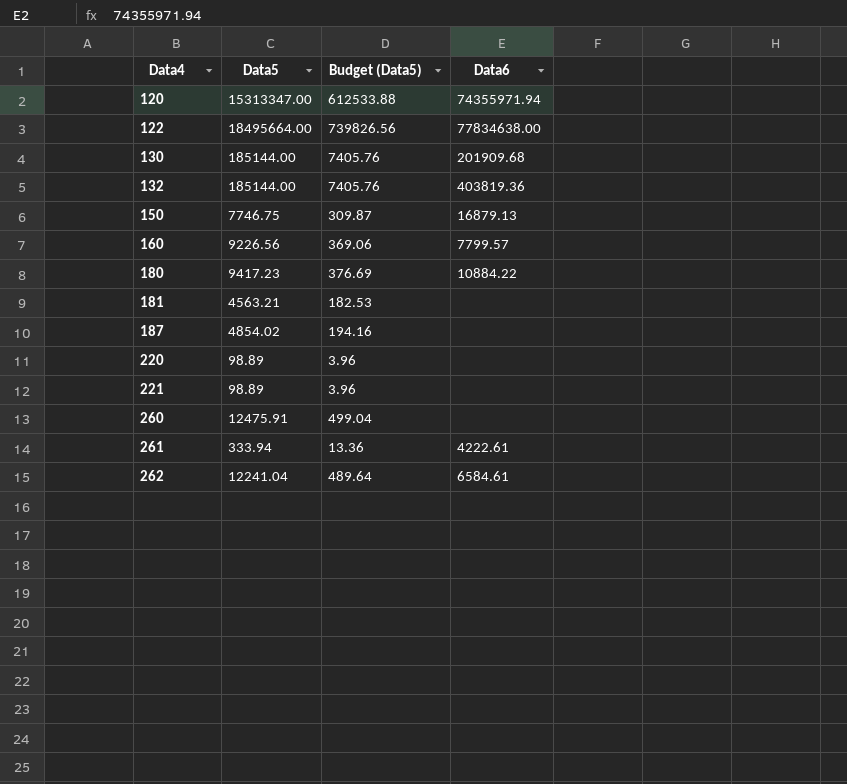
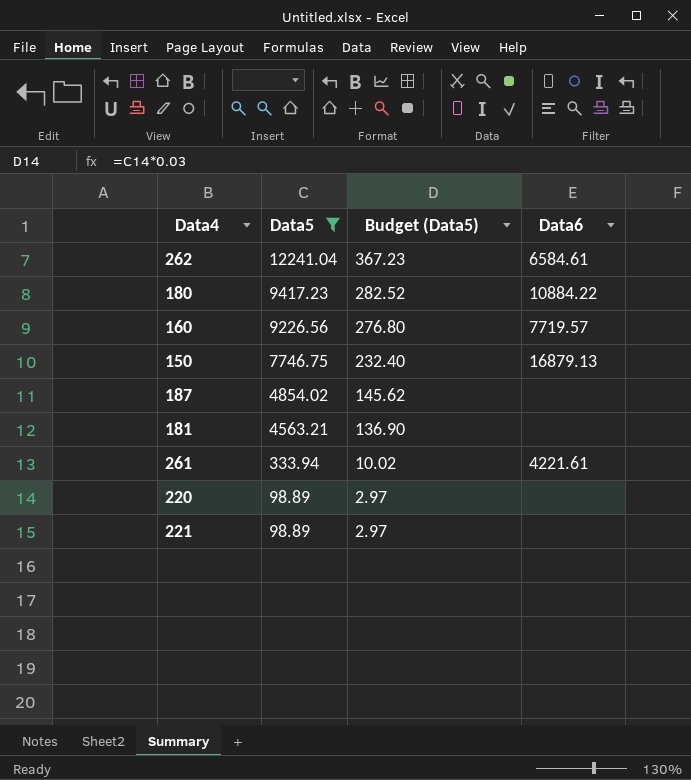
filter: none -> Data5 <= 12241.04
row order: Data4 ascending -> Data5 descending
column Budget (Data5) | formula: [Data5] * 0.04 -> [Data5] * 0.03
160 | Data6: 7799.57 -> 7719.57
261 | Data6: 4222.61 -> 4221.61

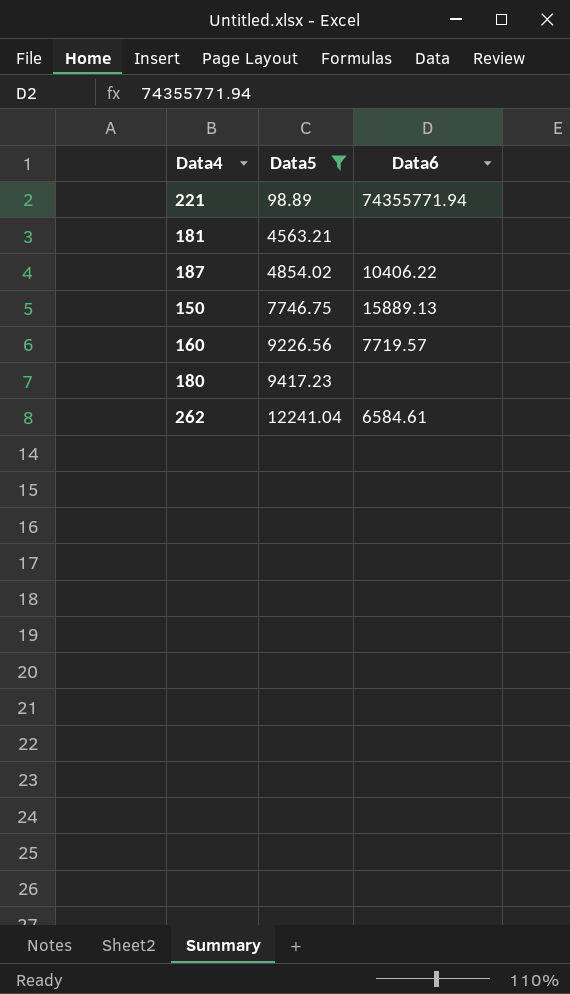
row order: Data5 descending -> Data5 ascending
column Budget (Data5) | formula: [Data5] * 0.03 -> none
row 261: 333.94 | 10.02 | 4221.61 -> none
row 220: 98.89 | 2.97 | none -> none
221 | Data6: none -> 74355771.94
187 | Data6: none -> 10406.22
150 | Data6: 16879.13 -> 15889.13
180 | Data6: 10884.22 -> none

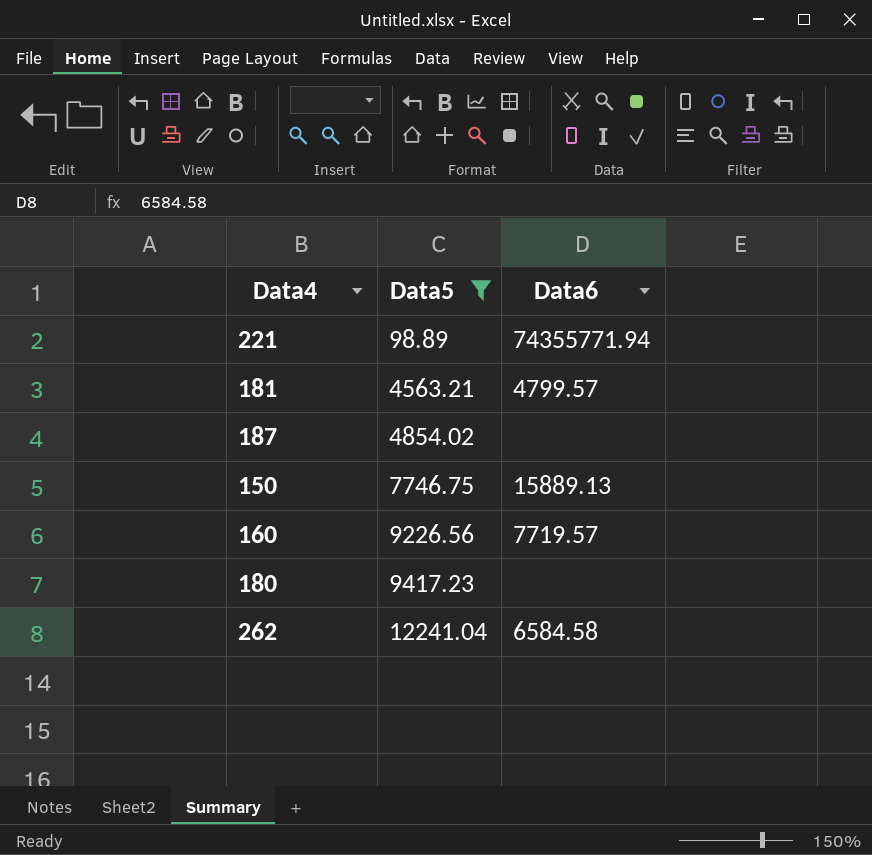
181 | Data6: none -> 4799.57
187 | Data6: 10406.22 -> none
262 | Data6: 6584.61 -> 6584.58

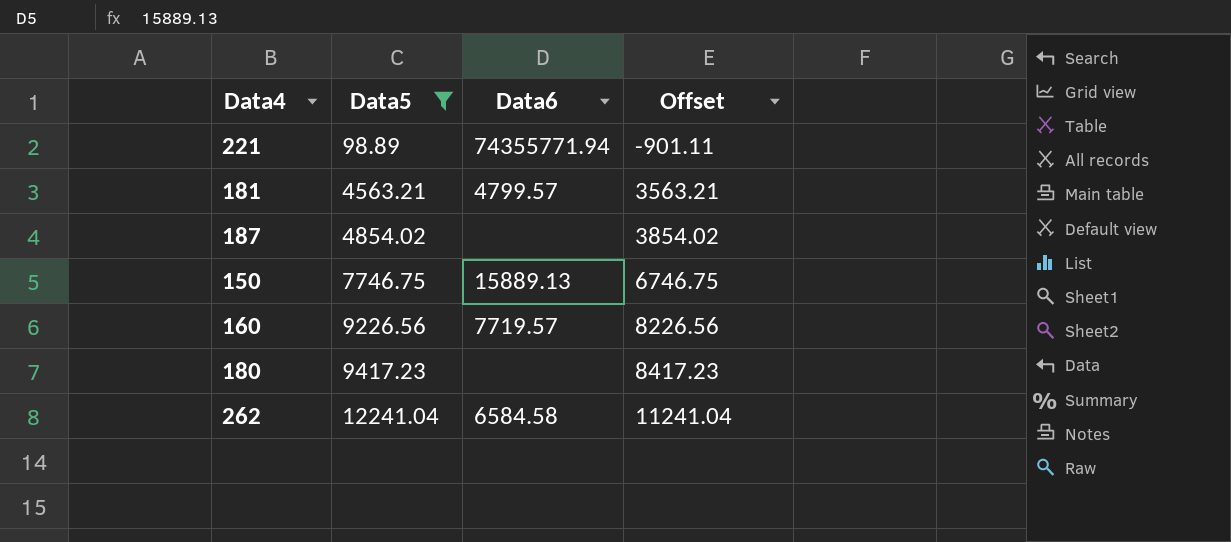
column Offset | formula: none -> [Data5] - 1000

